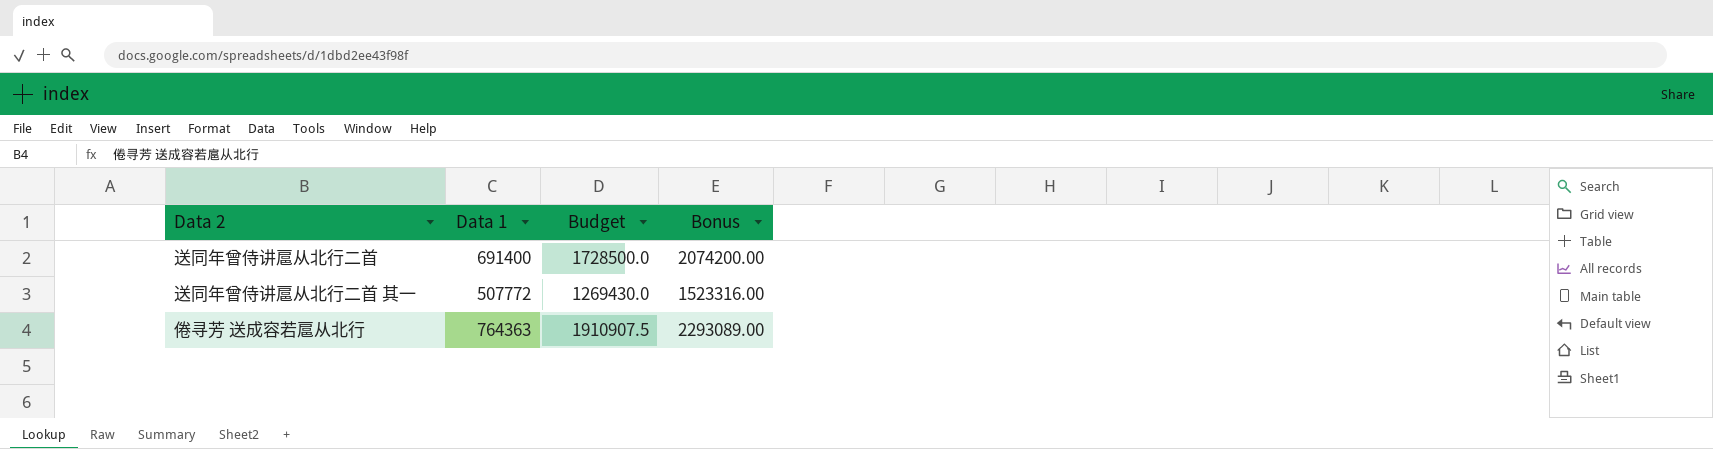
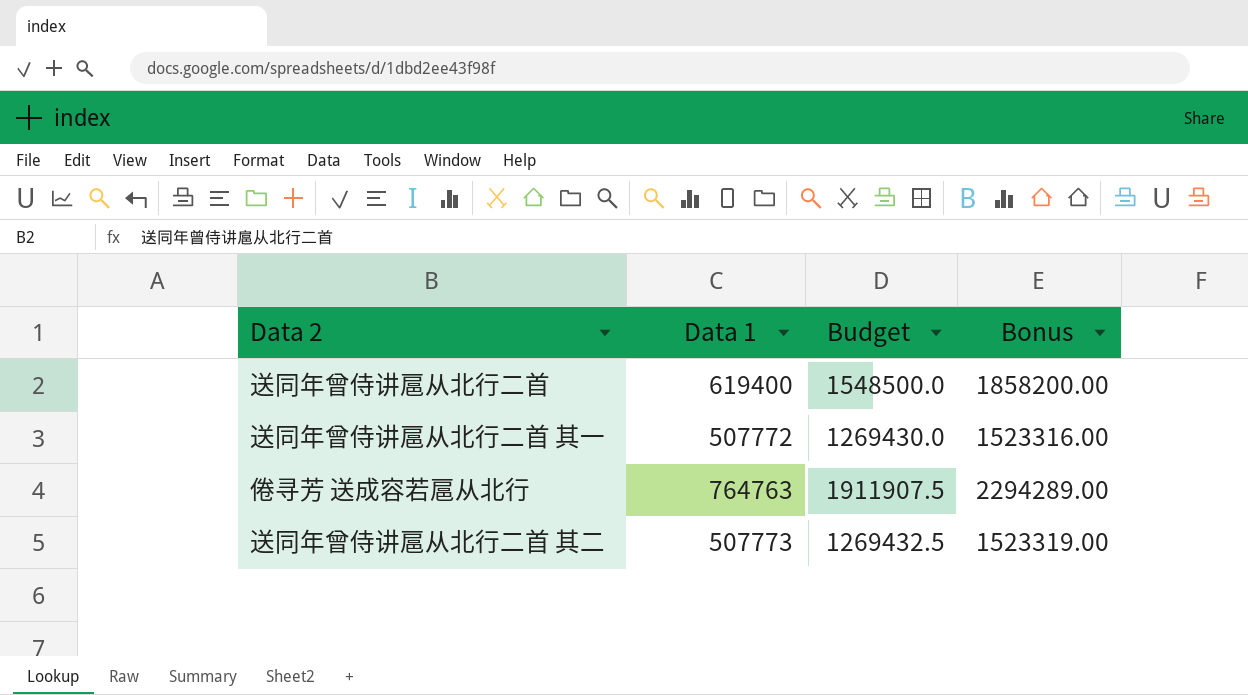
送同年曾侍讲扈从北行二首 | Data 1: 691400 -> 619400
送同年曾侍讲扈从北行二首 | Budget: 1728500.0 -> 1548500.0
送同年曾侍讲扈从北行二首 | Bonus: 2074200.00 -> 1858200.00
倦寻芳 送成容若扈从北行 | Data 1: 764363 -> 764763
倦寻芳 送成容若扈从北行 | Budget: 1910907.5 -> 1911907.5
倦寻芳 送成容若扈从北行 | Bonus: 2293089.00 -> 2294289.00
row 送同年曾侍讲扈从北行二首 其二: none -> 507773 | 1269432.5 | 1523319.00

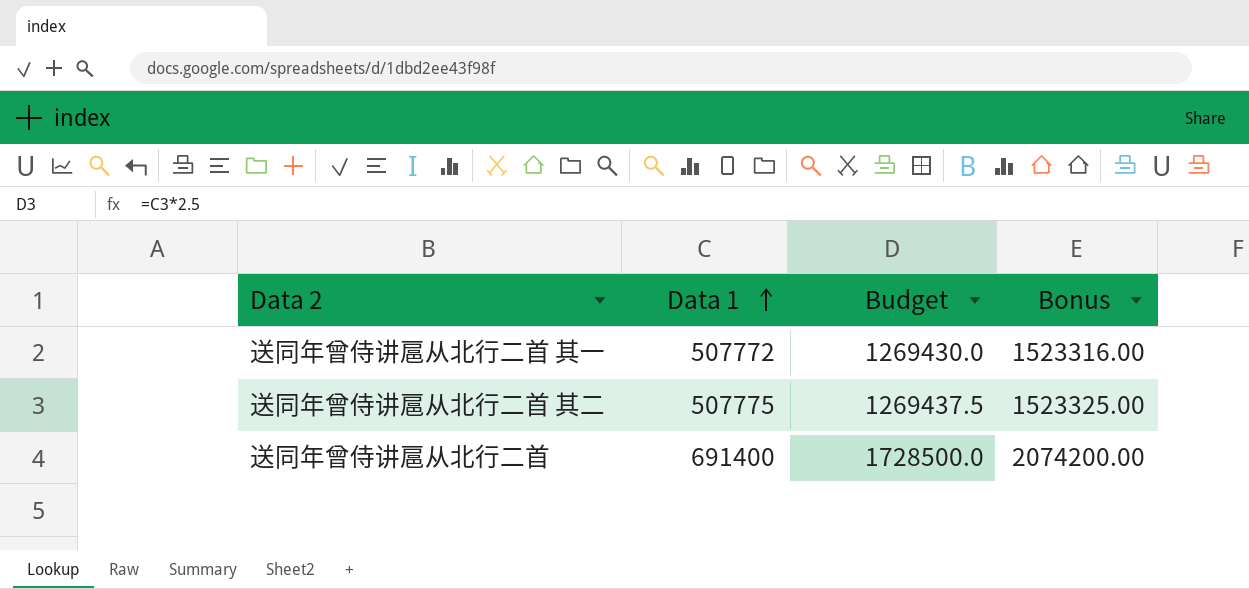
row order: none -> Data 1 ascending
row 倦寻芳 送成容若扈从北行: 764763 | 1911907.5 | 2294289.00 -> none
送同年曾侍讲扈从北行二首 其二 | Data 1: 507773 -> 507775
送同年曾侍讲扈从北行二首 其二 | Budget: 1269432.5 -> 1269437.5
送同年曾侍讲扈从北行二首 其二 | Bonus: 1523319.00 -> 1523325.00
送同年曾侍讲扈从北行二首 | Data 1: 619400 -> 691400
送同年曾侍讲扈从北行二首 | Budget: 1548500.0 -> 1728500.0
送同年曾侍讲扈从北行二首 | Bonus: 1858200.00 -> 2074200.00

